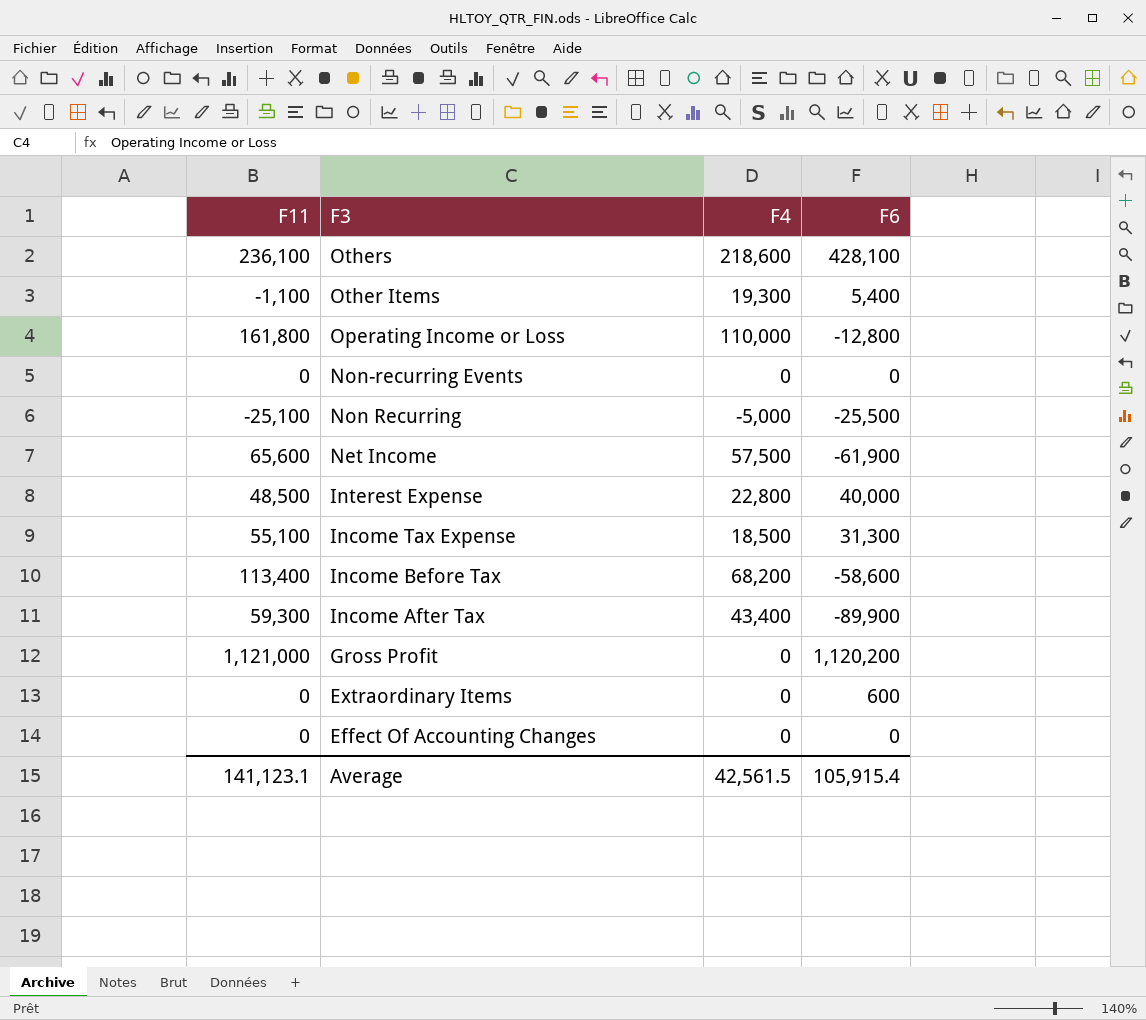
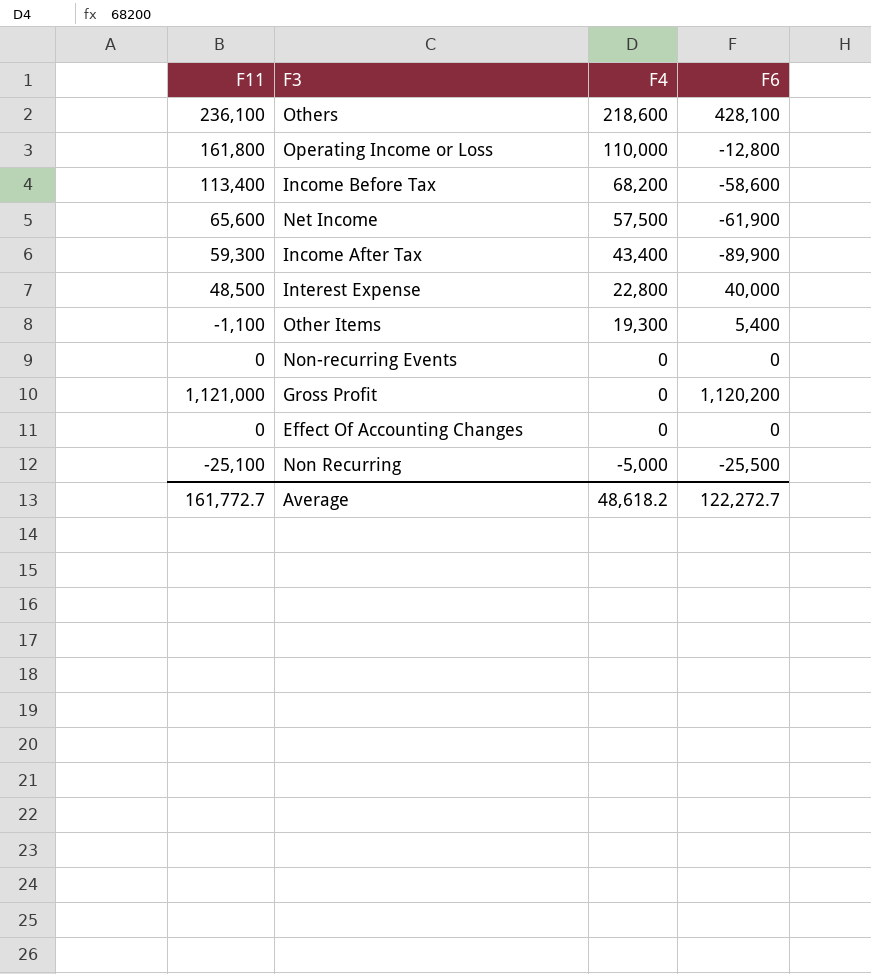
row order: F3 descending -> F4 descending
row Income Tax Expense: 55,100 | 18,500 | 31,300 -> none
row Extraordinary Items: 0 | 0 | 600 -> none
Average | F11: 141,123.1 -> 161,772.7
Average | F4: 42,561.5 -> 48,618.2
Average | F6: 105,915.4 -> 122,272.7

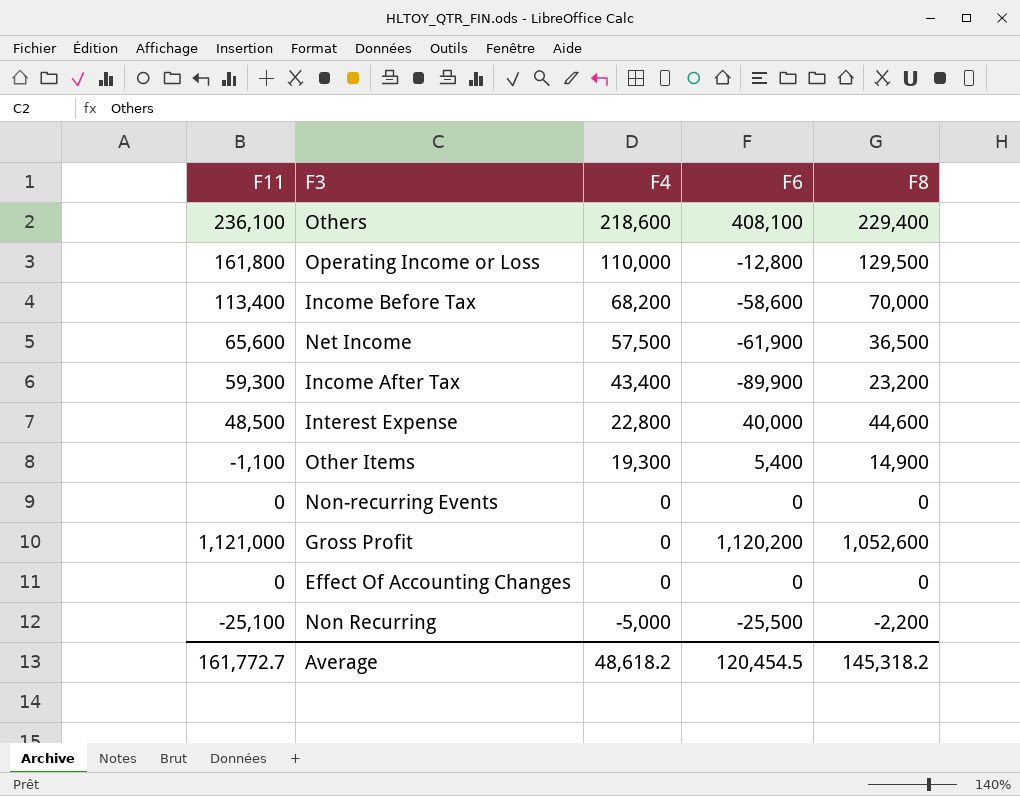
column F8 | position: none -> 5
Others | F6: 428,100 -> 408,100
Average | F6: 122,272.7 -> 120,454.5

